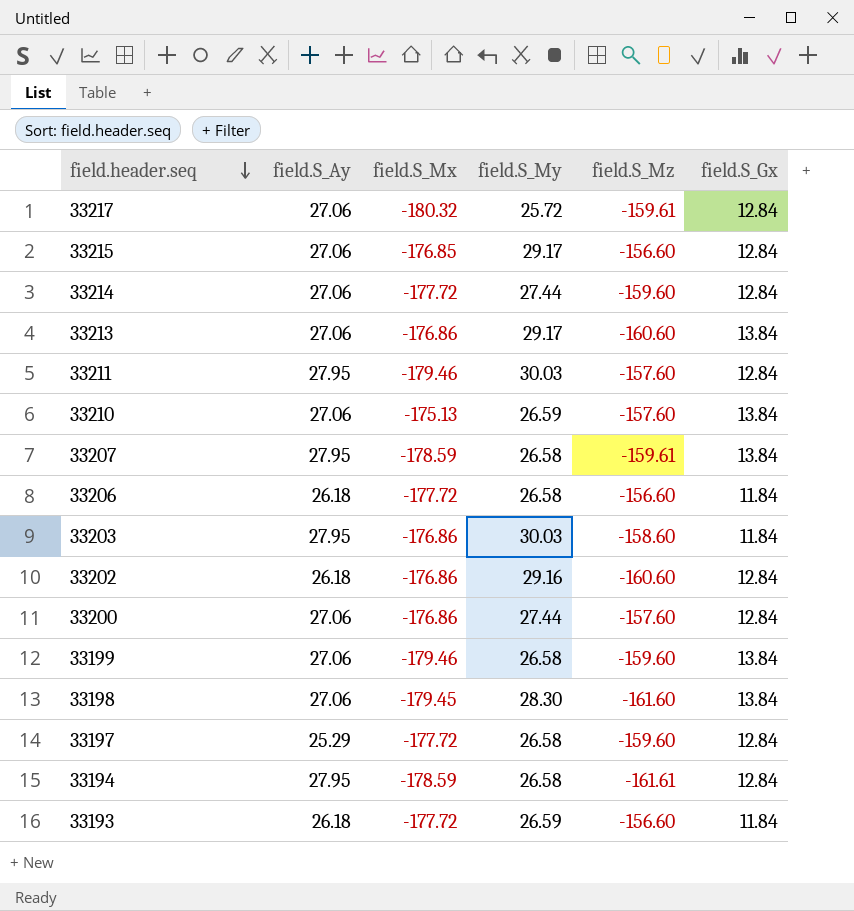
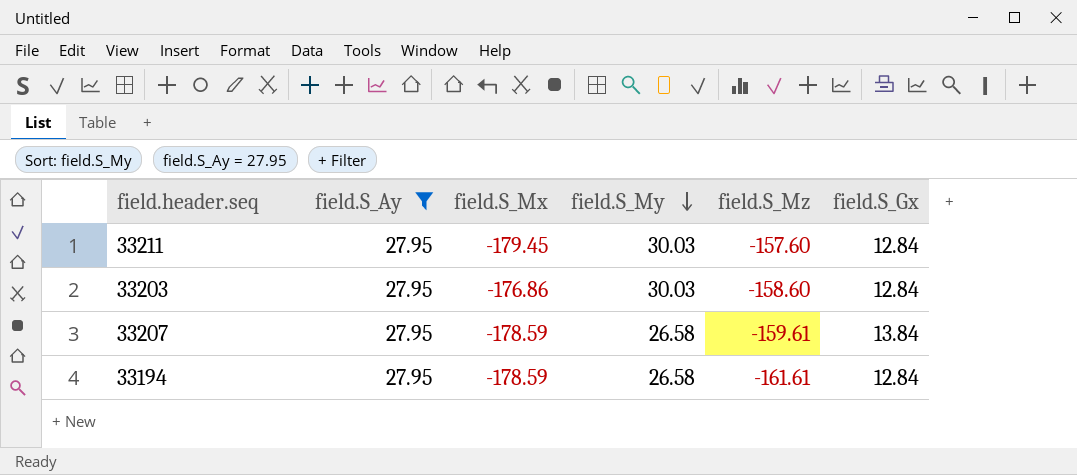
filter: none -> field.S_Ay = 27.95
row order: field.header.seq descending -> field.S_My descending
33211 | field.S_Mx: -179.46 -> -179.45
33203 | field.S_Gx: 11.84 -> 12.84

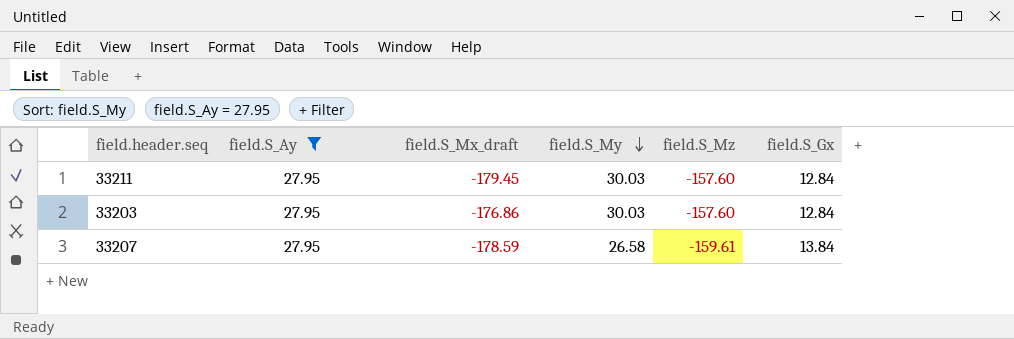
column name: field.S_Mx -> field.S_Mx_draft
row 33194: 27.95 | -178.59 | 26.58 | -161.61 | 12.84 -> none
33203 | field.S_Mz: -158.60 -> -157.60

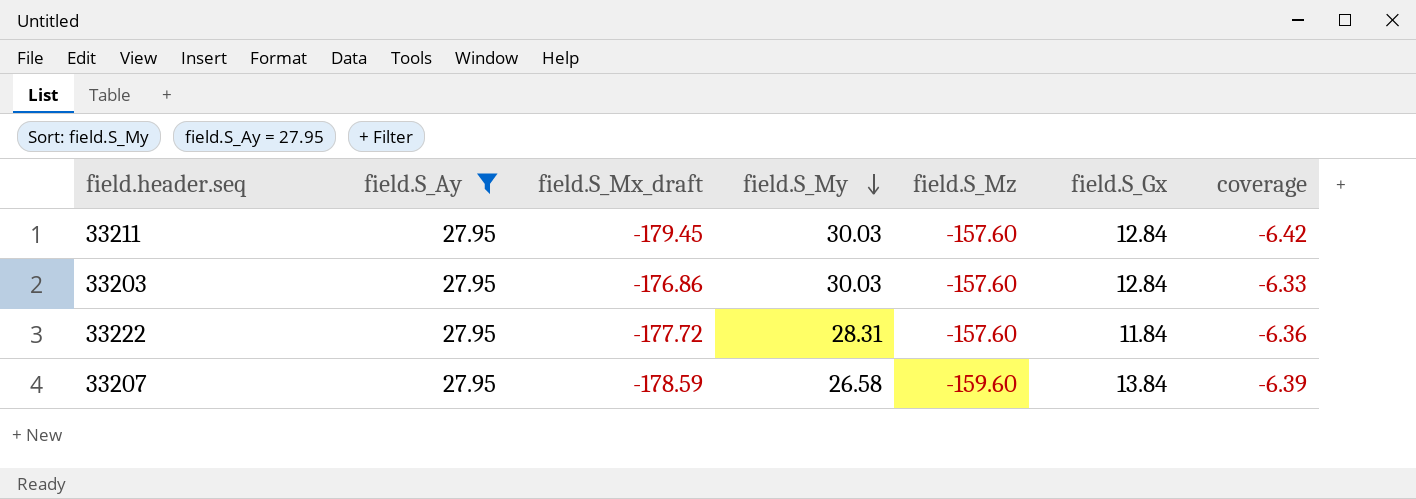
column coverage | formula: none -> [field.S_Mx_draft] / [field.S_Ay]
row 33222: none -> 27.95 | -177.72 | 28.31 | -157.60 | 11.84 | -6.36
33207 | field.S_Mz: -159.61 -> -159.60

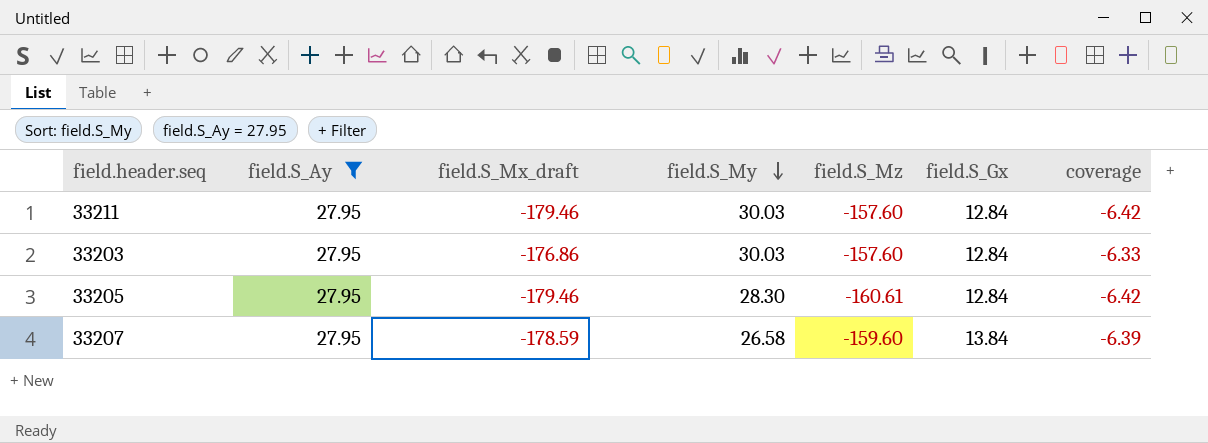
row 33222: 27.95 | -177.72 | 28.31 | -157.60 | 11.84 | -6.36 -> none
33211 | field.S_Mx_draft: -179.45 -> -179.46
row 33205: none -> 27.95 | -179.46 | 28.30 | -160.61 | 12.84 | -6.42

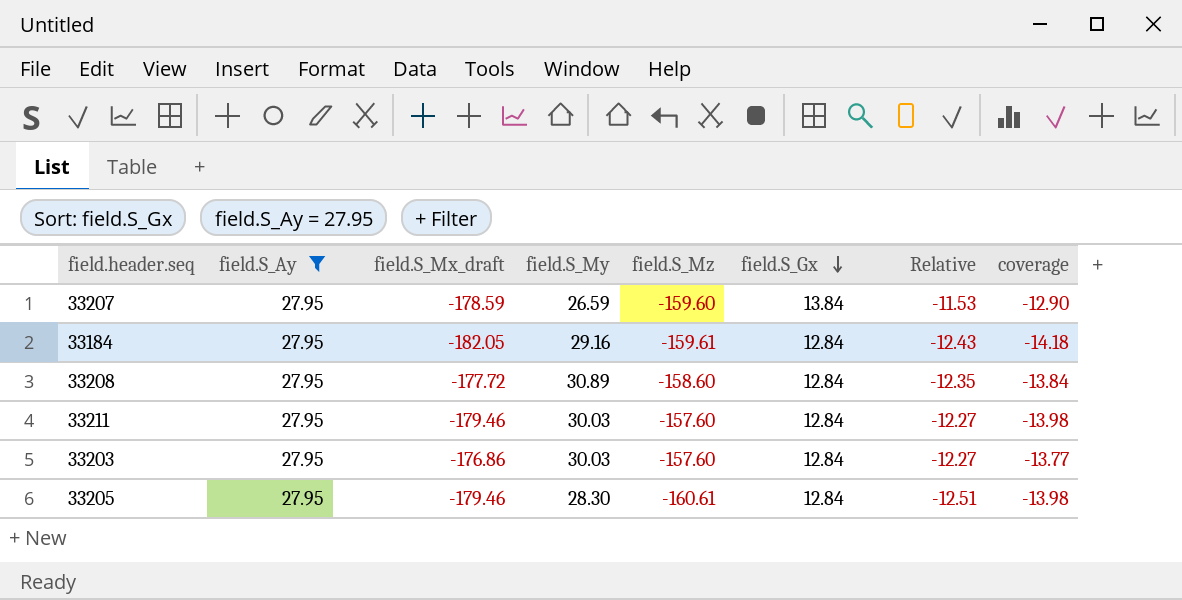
row order: field.S_My descending -> field.S_Gx descending
column Relative | formula: none -> [field.S_Mz] / [field.S_Gx]
column coverage | formula: [field.S_Mx_draft] / [field.S_Ay] -> [field.S_Mx_draft] / [field.S_Gx]
33207 | field.S_My: 26.58 -> 26.59
row 33184: none -> 27.95 | -182.05 | 29.16 | -159.61 | 12.84 | -12.43 | -14.18
row 33208: none -> 27.95 | -177.72 | 30.89 | -158.60 | 12.84 | -12.35 | -13.84

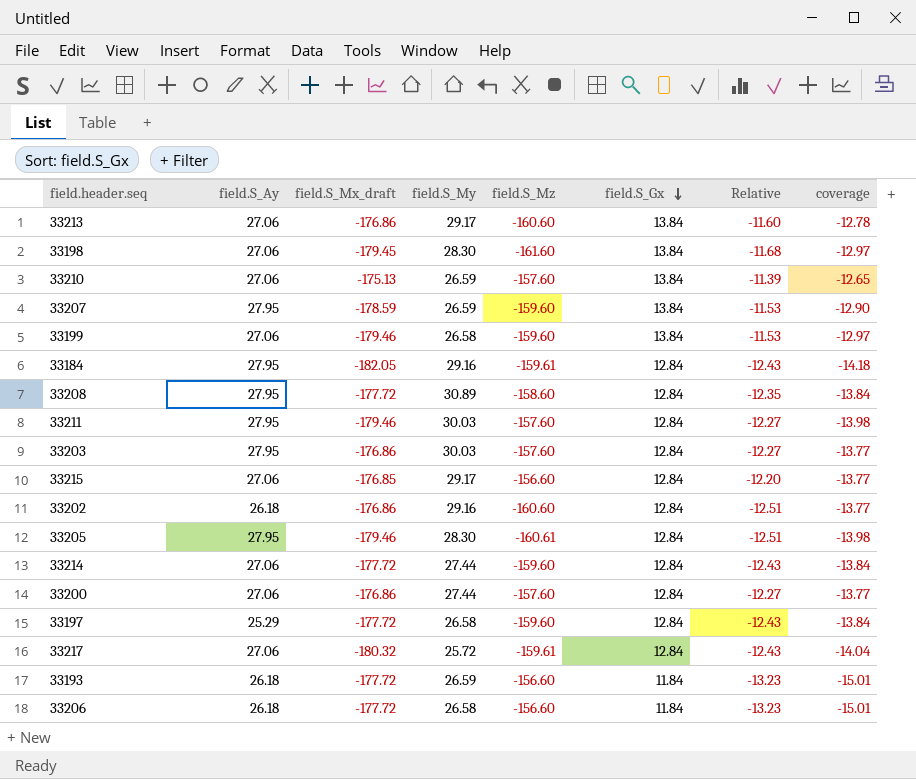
filter: field.S_Ay = 27.95 -> none

